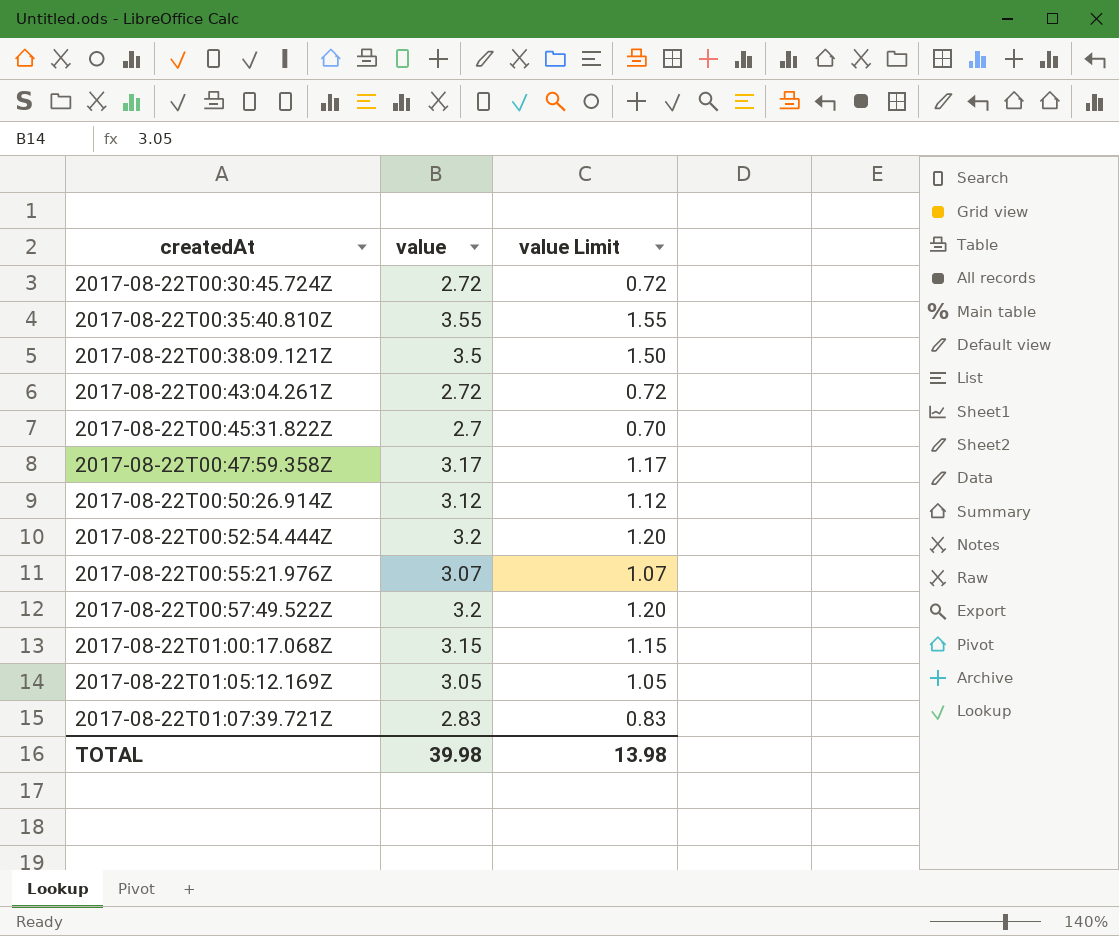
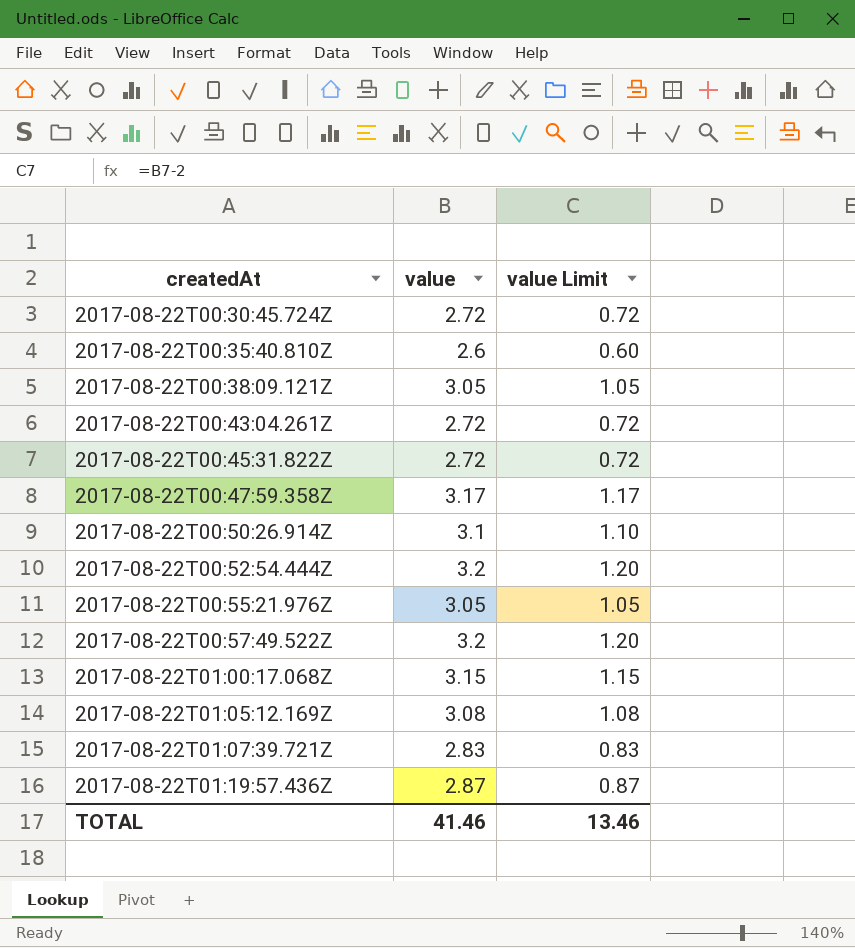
2017-08-22T00:35:40.810Z | value: 3.55 -> 2.6
2017-08-22T00:35:40.810Z | value Limit: 1.55 -> 0.60
2017-08-22T00:38:09.121Z | value: 3.5 -> 3.05
2017-08-22T00:38:09.121Z | value Limit: 1.50 -> 1.05
2017-08-22T00:45:31.822Z | value: 2.7 -> 2.72
2017-08-22T00:45:31.822Z | value Limit: 0.70 -> 0.72
2017-08-22T00:50:26.914Z | value: 3.12 -> 3.1
2017-08-22T00:50:26.914Z | value Limit: 1.12 -> 1.10
2017-08-22T00:55:21.976Z | value: 3.07 -> 3.05
2017-08-22T00:55:21.976Z | value Limit: 1.07 -> 1.05
2017-08-22T01:05:12.169Z | value: 3.05 -> 3.08
2017-08-22T01:05:12.169Z | value Limit: 1.05 -> 1.08
row 2017-08-22T01:19:57.436Z: none -> 2.87 | 0.87
TOTAL | value: 39.98 -> 41.46
TOTAL | value Limit: 13.98 -> 13.46

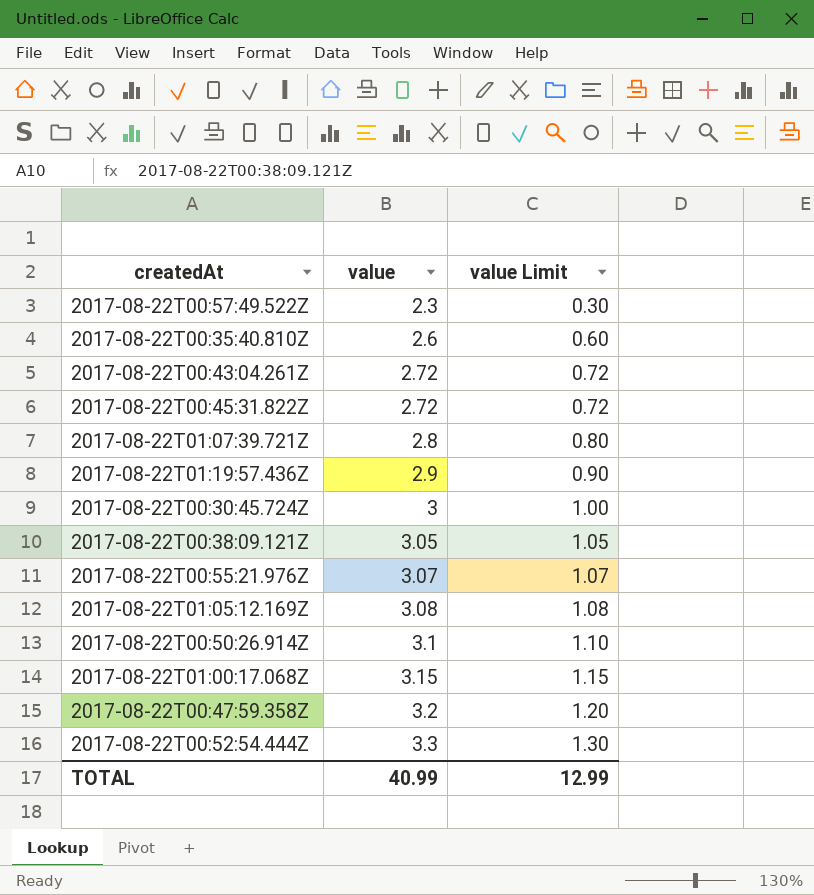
row order: createdAt ascending -> value ascending
2017-08-22T00:57:49.522Z | value: 3.2 -> 2.3
2017-08-22T00:57:49.522Z | value Limit: 1.20 -> 0.30
2017-08-22T01:07:39.721Z | value: 2.83 -> 2.8
2017-08-22T01:07:39.721Z | value Limit: 0.83 -> 0.80
2017-08-22T01:19:57.436Z | value: 2.87 -> 2.9
2017-08-22T01:19:57.436Z | value Limit: 0.87 -> 0.90
2017-08-22T00:30:45.724Z | value: 2.72 -> 3
2017-08-22T00:30:45.724Z | value Limit: 0.72 -> 1.00
2017-08-22T00:55:21.976Z | value: 3.05 -> 3.07
2017-08-22T00:55:21.976Z | value Limit: 1.05 -> 1.07
2017-08-22T00:47:59.358Z | value: 3.17 -> 3.2
2017-08-22T00:47:59.358Z | value Limit: 1.17 -> 1.20
2017-08-22T00:52:54.444Z | value: 3.2 -> 3.3
2017-08-22T00:52:54.444Z | value Limit: 1.20 -> 1.30
TOTAL | value: 41.46 -> 40.99
TOTAL | value Limit: 13.46 -> 12.99

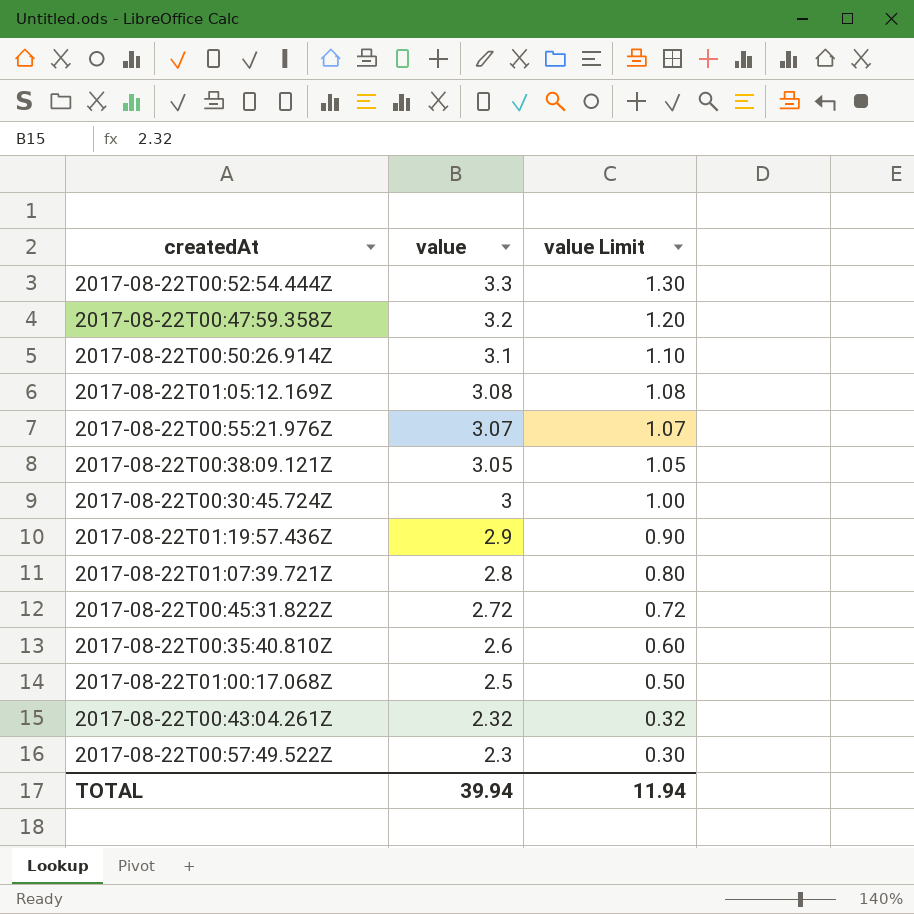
row order: value ascending -> value descending
2017-08-22T01:00:17.068Z | value: 3.15 -> 2.5
2017-08-22T01:00:17.068Z | value Limit: 1.15 -> 0.50
2017-08-22T00:43:04.261Z | value: 2.72 -> 2.32
2017-08-22T00:43:04.261Z | value Limit: 0.72 -> 0.32
TOTAL | value: 40.99 -> 39.94
TOTAL | value Limit: 12.99 -> 11.94

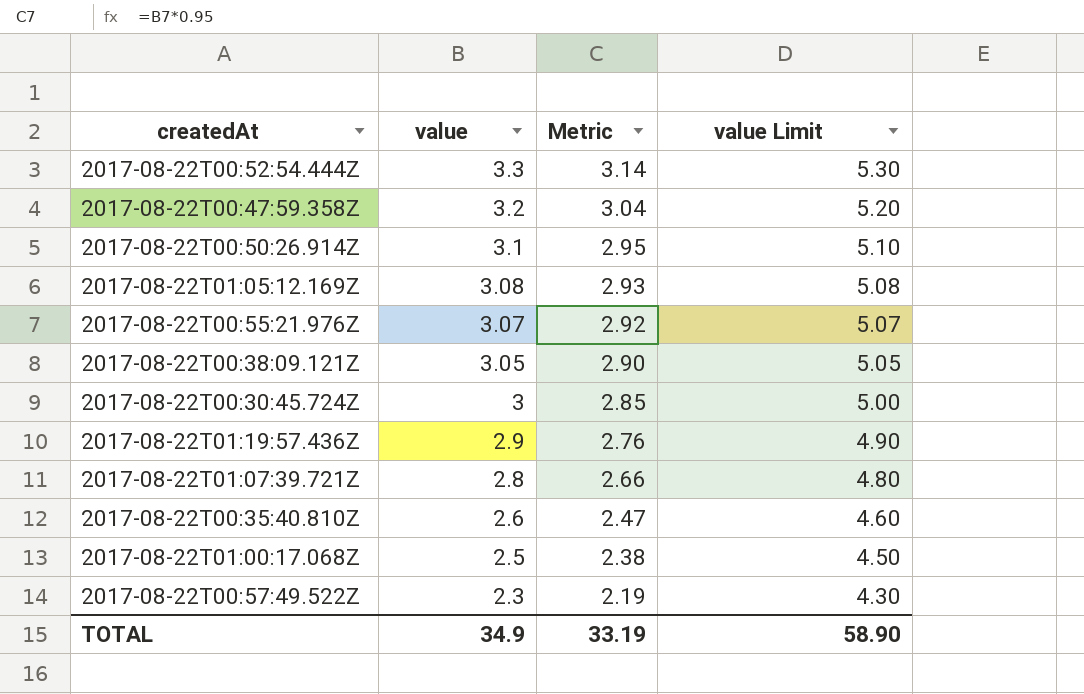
column Metric | formula: none -> [value] * 0.95
column value Limit | formula: [value] - 2 -> [value] + 2
row 2017-08-22T00:45:31.822Z: 2.72 | 0.72 -> none
row 2017-08-22T00:43:04.261Z: 2.32 | 0.32 -> none
TOTAL | value: 39.94 -> 34.9
TOTAL | value Limit: 11.94 -> 58.90

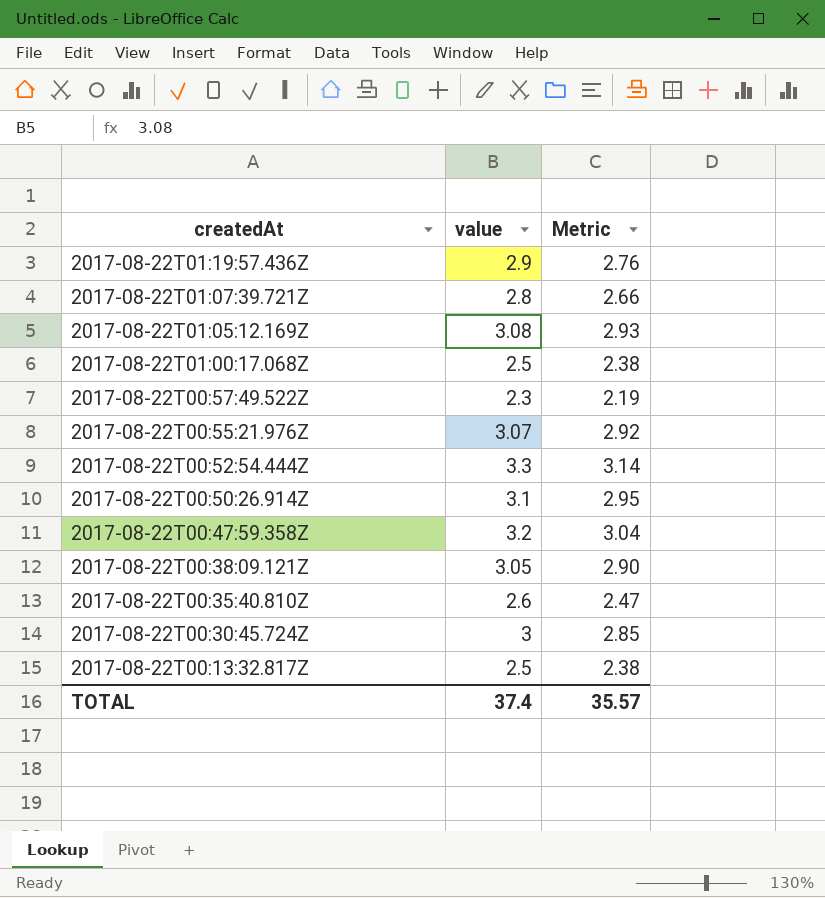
row order: value descending -> createdAt descending
column value Limit | formula: [value] + 2 -> none
row 2017-08-22T00:13:32.817Z: none -> 2.5 | 2.38
TOTAL | value: 34.9 -> 37.4
TOTAL | Metric: 33.19 -> 35.57

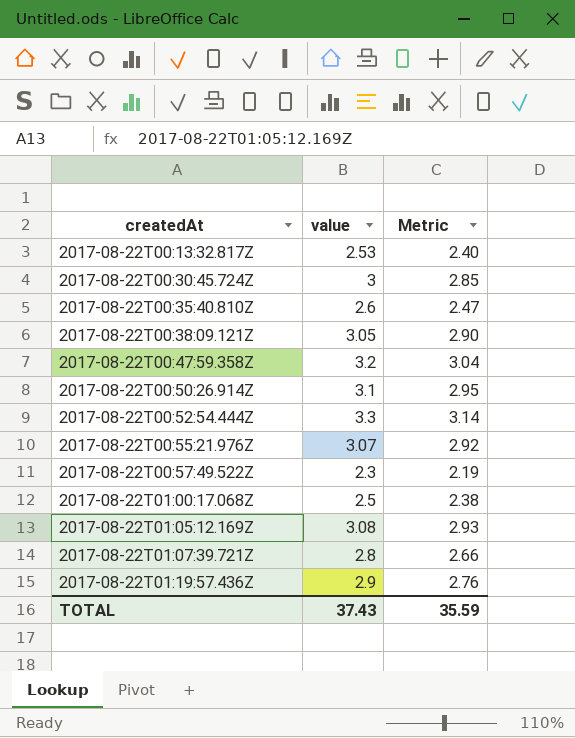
row order: createdAt descending -> createdAt ascending
2017-08-22T00:13:32.817Z | value: 2.5 -> 2.53
2017-08-22T00:13:32.817Z | Metric: 2.38 -> 2.40
TOTAL | value: 37.4 -> 37.43
TOTAL | Metric: 35.57 -> 35.59

